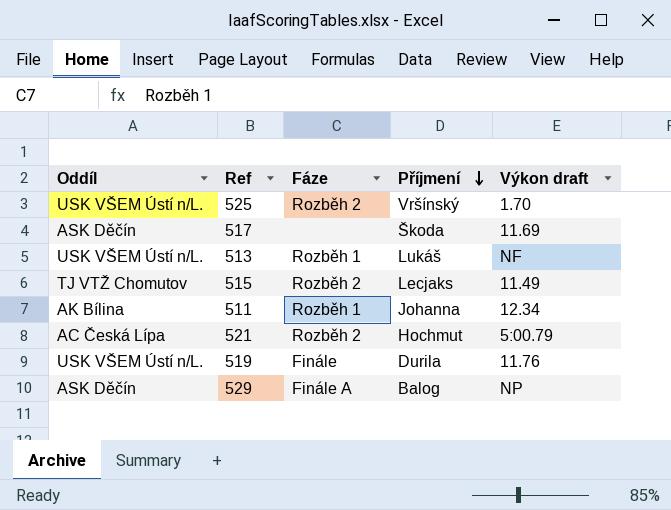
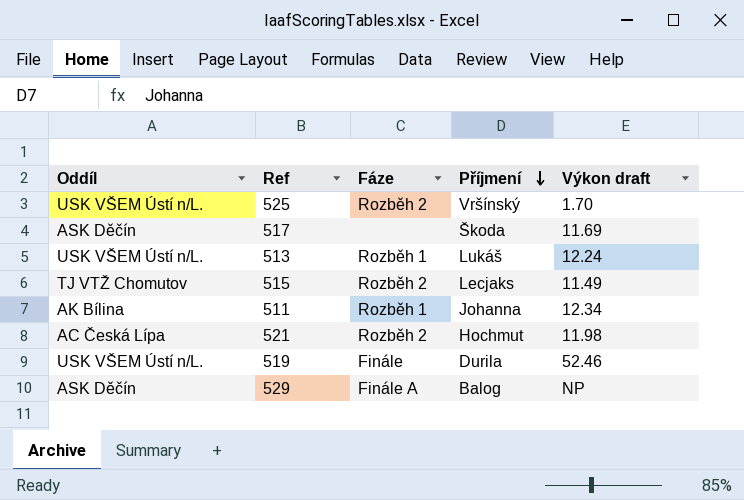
513 | Výkon draft: NF -> 12.24
521 | Výkon draft: 5:00.79 -> 11.98
519 | Výkon draft: 11.76 -> 52.46

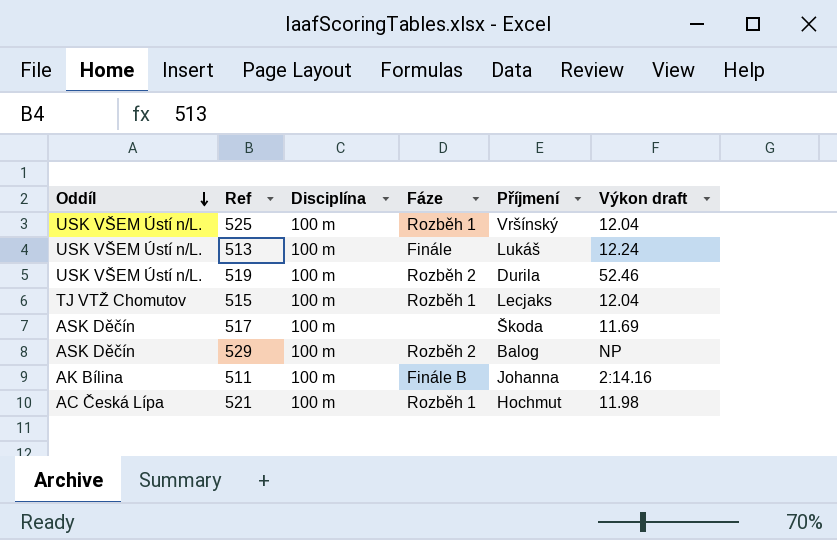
row order: Příjmení descending -> Oddíl descending
column Disciplína | position: none -> 3
525 | Fáze: Rozběh 2 -> Rozběh 1
525 | Výkon draft: 1.70 -> 12.04
513 | Fáze: Rozběh 1 -> Finále
519 | Fáze: Finále -> Rozběh 2
515 | Fáze: Rozběh 2 -> Rozběh 1
515 | Výkon draft: 11.49 -> 12.04
529 | Fáze: Finále A -> Rozběh 2
511 | Fáze: Rozběh 1 -> Finále B
511 | Výkon draft: 12.34 -> 2:14.16
521 | Fáze: Rozběh 2 -> Rozběh 1

